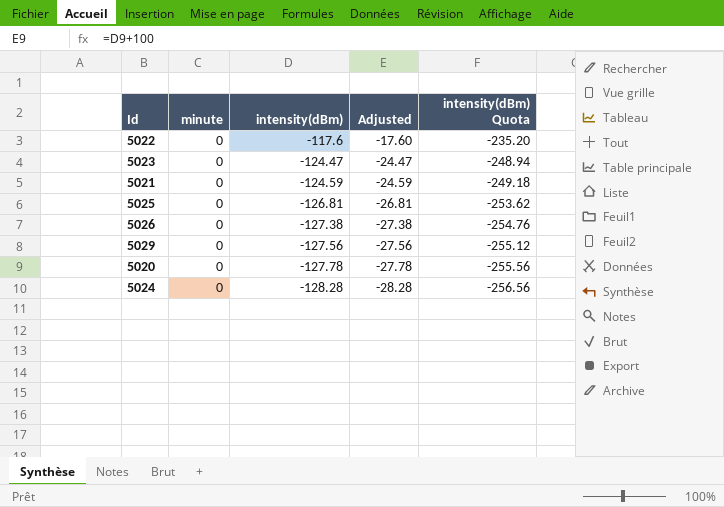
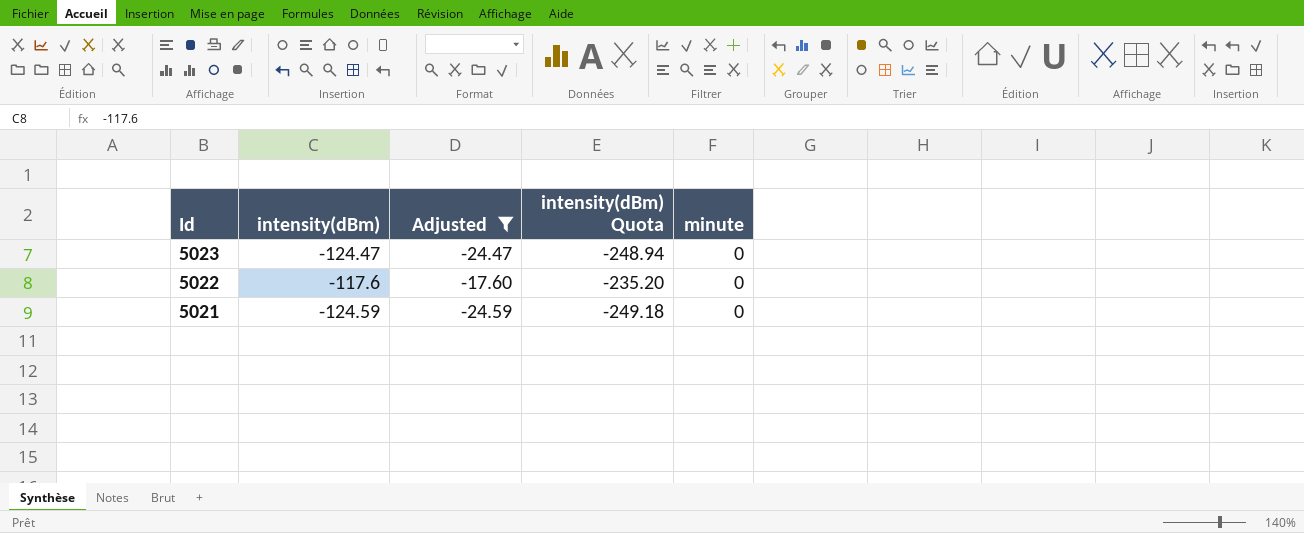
filter: none -> Adjusted >= -24.59
row order: intensity(dBm) descending -> Id descending
column minute | position: 2 -> 5

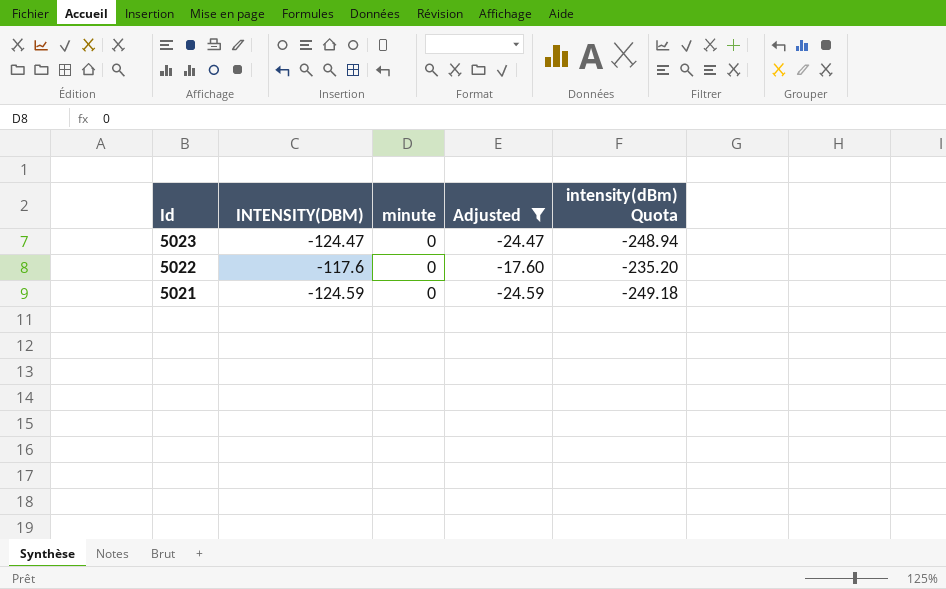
column name: intensity(dBm) -> INTENSITY(DBM)
column minute | position: 5 -> 3

